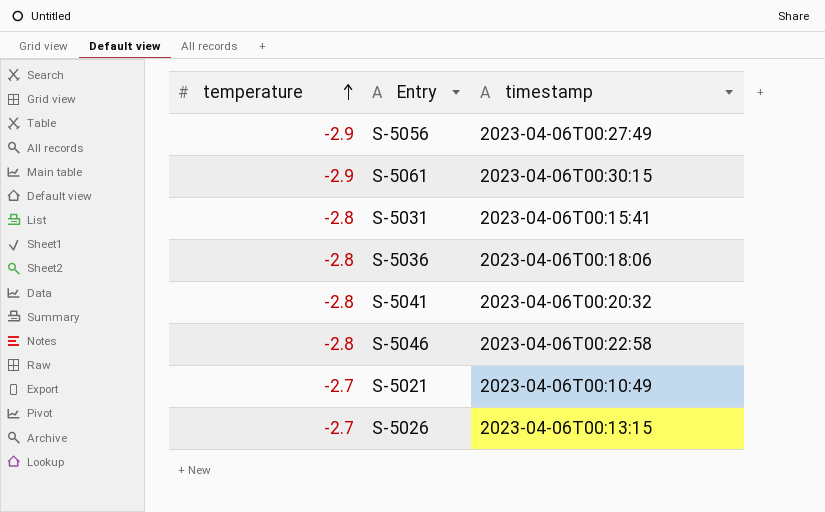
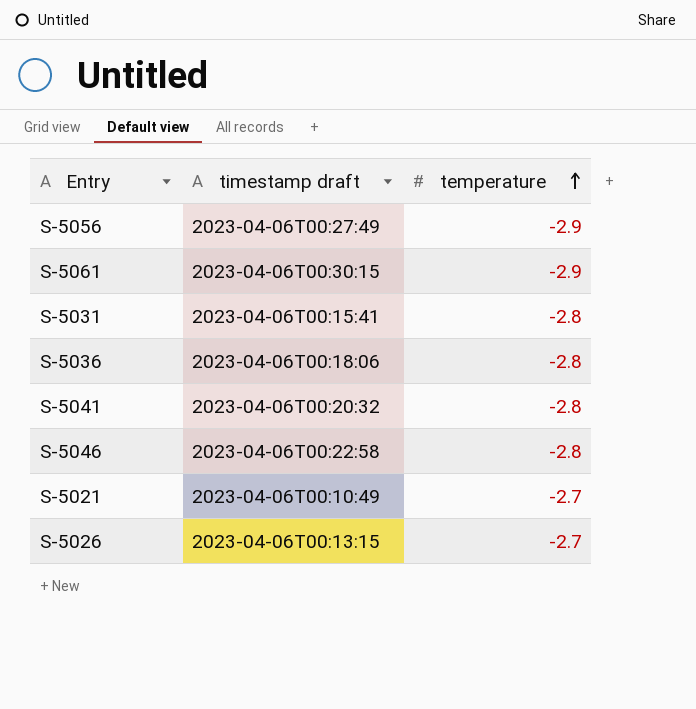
column name: timestamp -> timestamp draft
column temperature | position: 1 -> 3

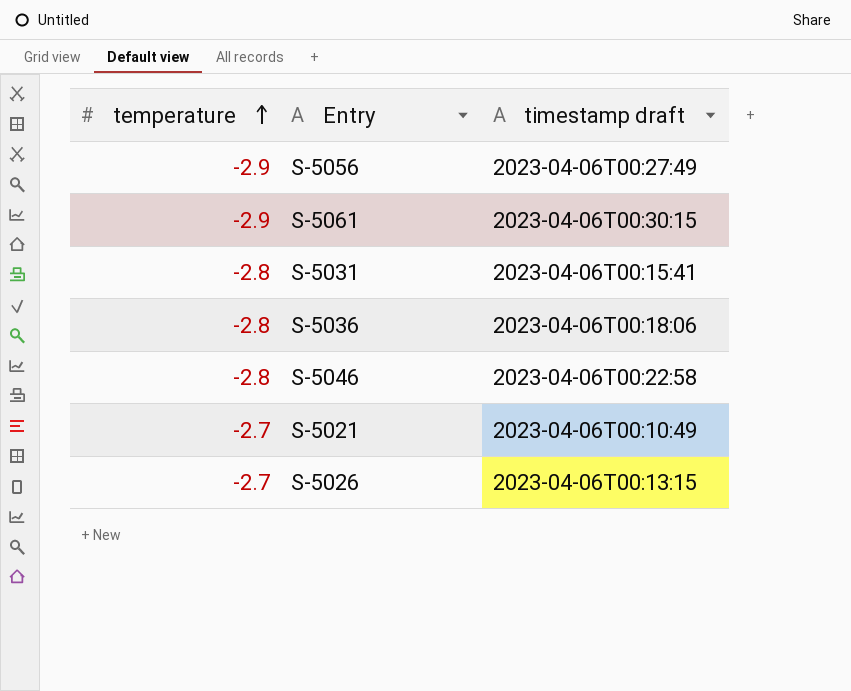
column temperature | position: 3 -> 1
row S-5041: 2023-04-06T00:20:32 | -2.8 -> none

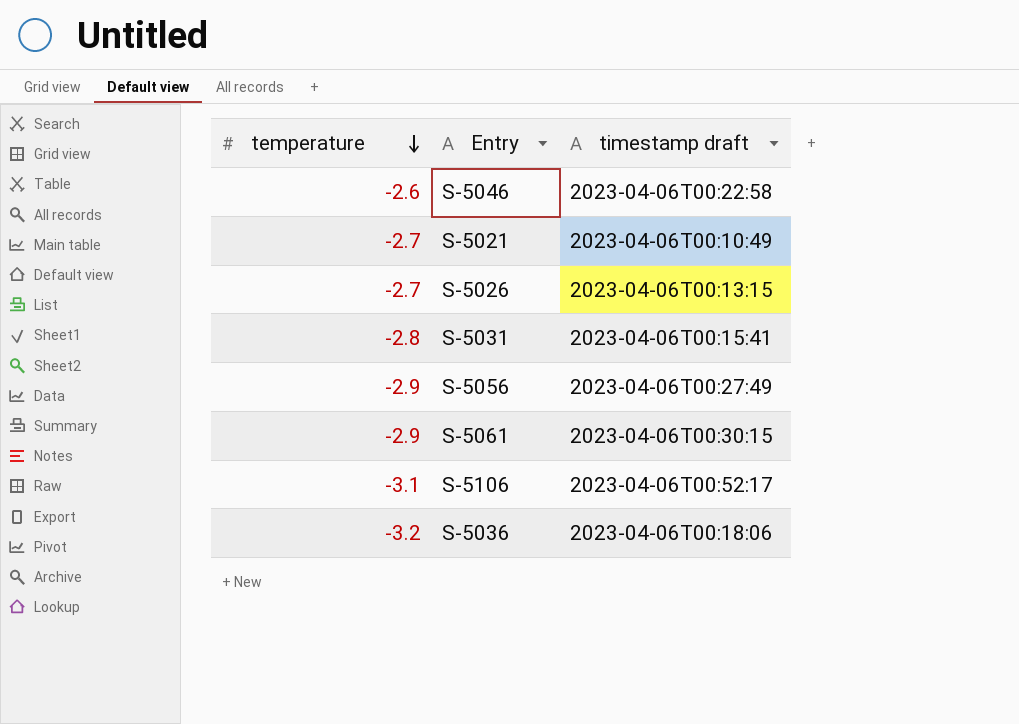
row order: temperature ascending -> temperature descending
S-5046 | temperature: -2.8 -> -2.6
row S-5106: none -> -3.1 | 2023-04-06T00:52:17
S-5036 | temperature: -2.8 -> -3.2

